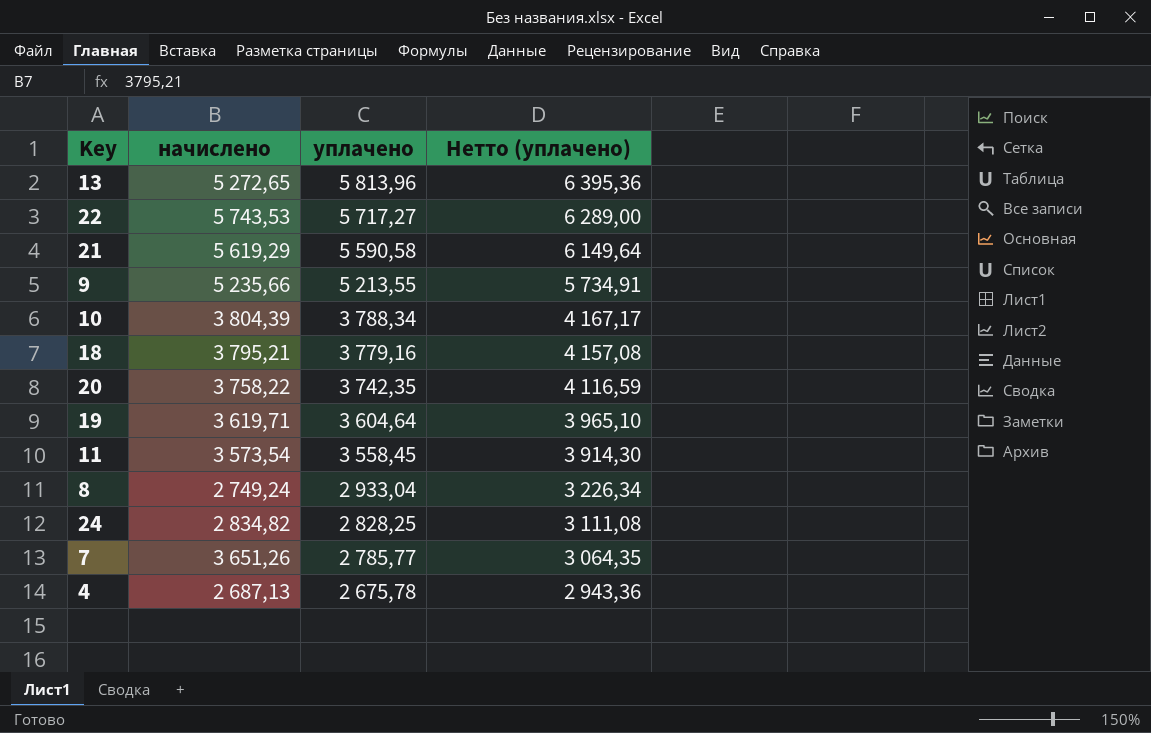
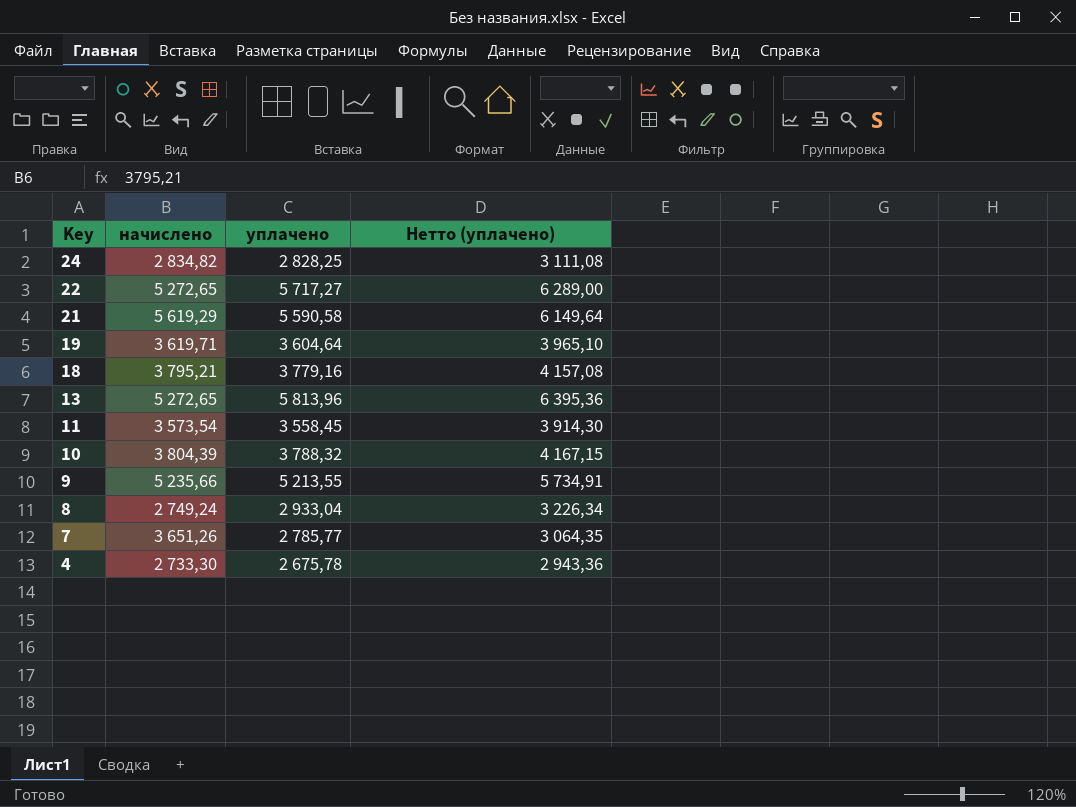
row order: уплачено descending -> Key descending
row 20: 3 758,22 | 3 742,35 | 4 116,59 -> none
22 | начислено: 5 743,53 -> 5 272,65
10 | уплачено: 3 788,34 -> 3 788,32
10 | Нетто (уплачено): 4 167,17 -> 4 167,15
4 | начислено: 2 687,13 -> 2 733,30

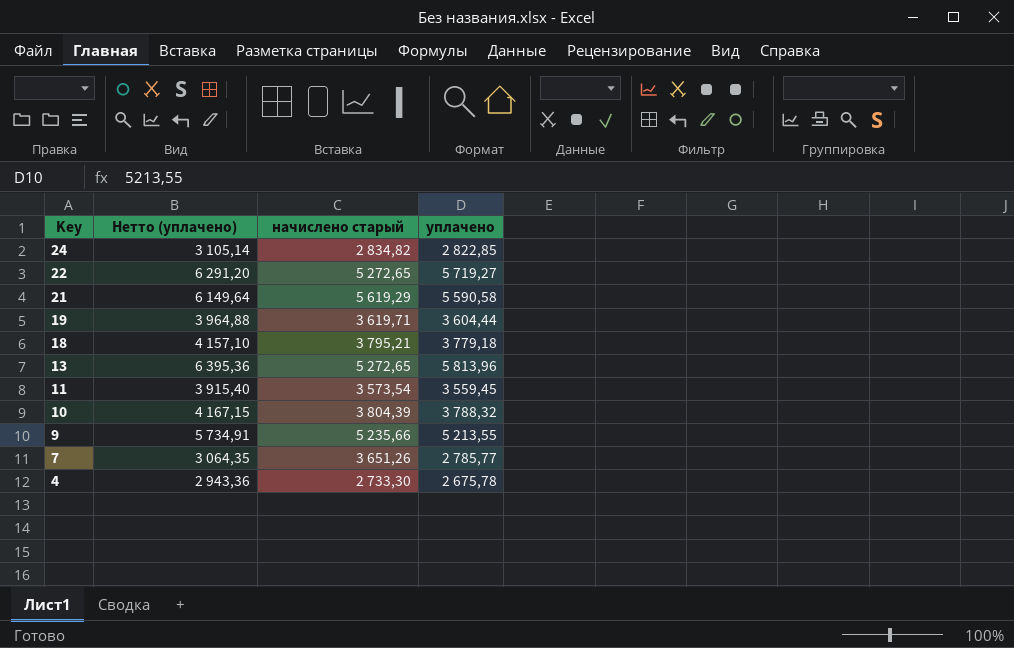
column Нетто (уплачено) | position: 4 -> 2
column name: начислено -> начислено старый
row 8: 2 749,24 | 2 933,04 | 3 226,34 -> none
24 | Нетто (уплачено): 3 111,08 -> 3 105,14
24 | уплачено: 2 828,25 -> 2 822,85
22 | Нетто (уплачено): 6 289,00 -> 6 291,20
22 | уплачено: 5 717,27 -> 5 719,27
19 | Нетто (уплачено): 3 965,10 -> 3 964,88
19 | уплачено: 3 604,64 -> 3 604,44
18 | Нетто (уплачено): 4 157,08 -> 4 157,10
18 | уплачено: 3 779,16 -> 3 779,18
11 | Нетто (уплачено): 3 914,30 -> 3 915,40
11 | уплачено: 3 558,45 -> 3 559,45

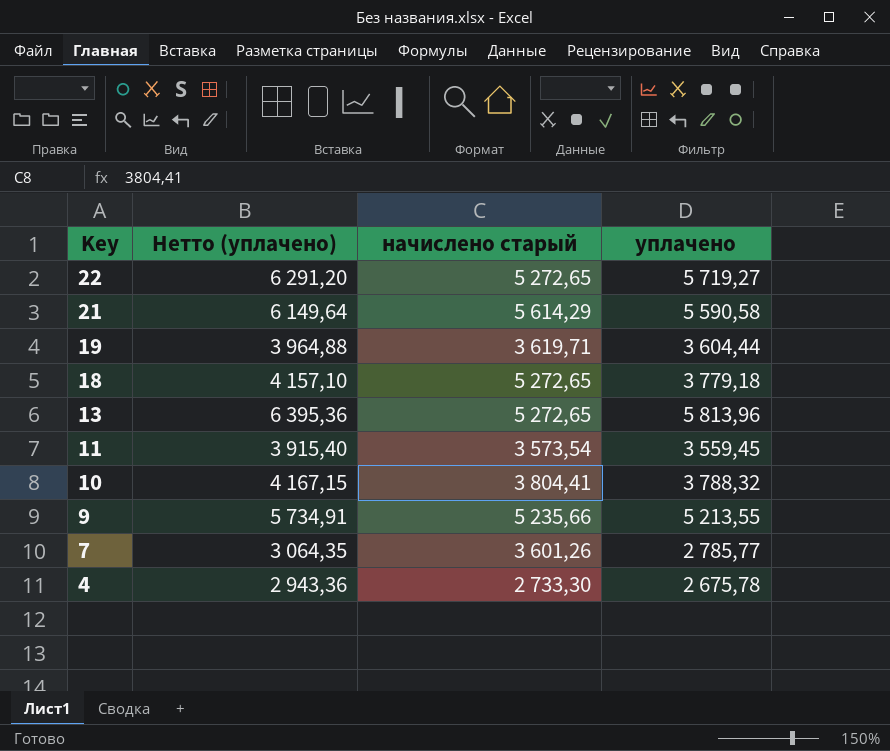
row 24: 3 105,14 | 2 834,82 | 2 822,85 -> none
21 | начислено старый: 5 619,29 -> 5 614,29
18 | начислено старый: 3 795,21 -> 5 272,65
10 | начислено старый: 3 804,39 -> 3 804,41
7 | начислено старый: 3 651,26 -> 3 601,26

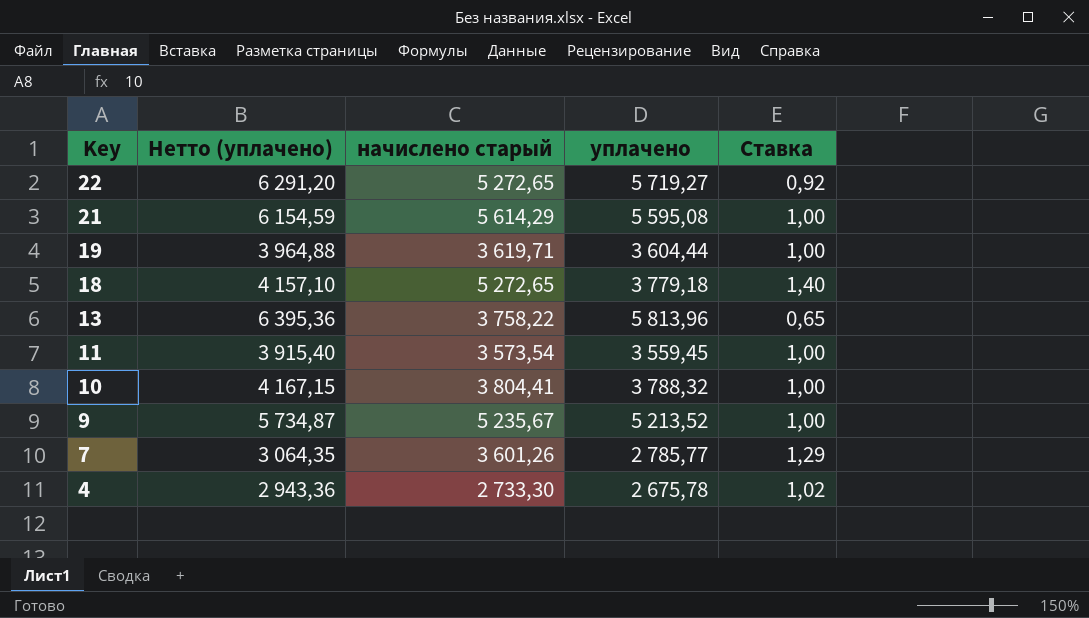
column Ставка | formula: none -> [начислено старый] / [уплачено]
21 | Нетто (уплачено): 6 149,64 -> 6 154,59
21 | уплачено: 5 590,58 -> 5 595,08
13 | начислено старый: 5 272,65 -> 3 758,22
9 | Нетто (уплачено): 5 734,91 -> 5 734,87
9 | начислено старый: 5 235,66 -> 5 235,67
9 | уплачено: 5 213,55 -> 5 213,52

